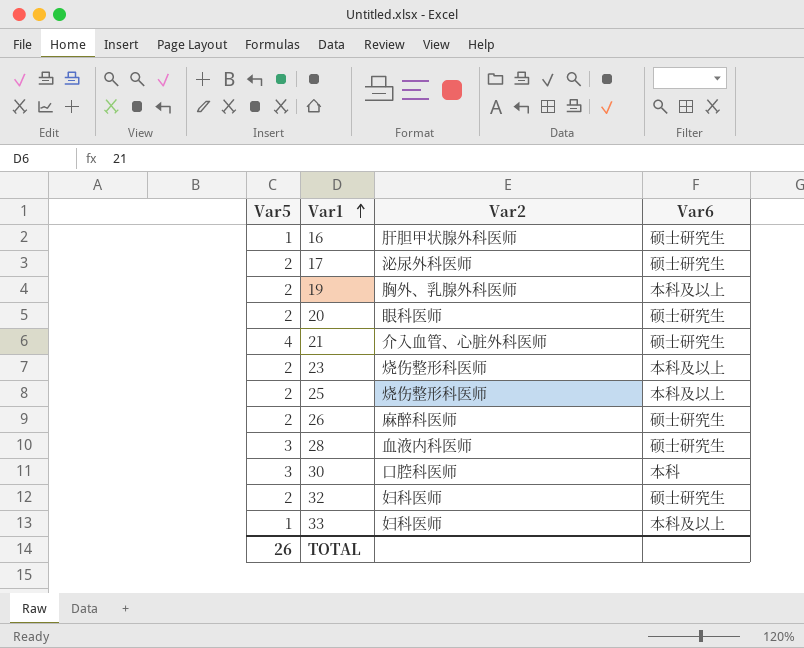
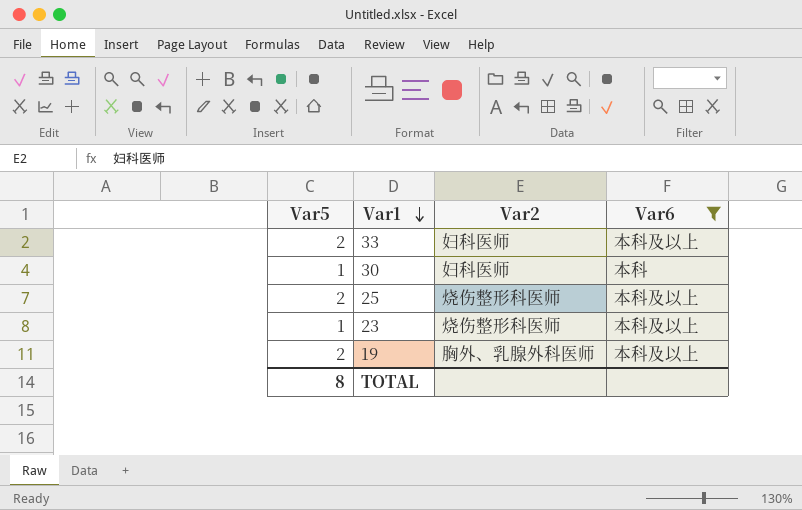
filter: none -> Var6 != 硕士研究生
row order: Var1 ascending -> Var1 descending
33 | Var5: 1 -> 2
30 | Var5: 3 -> 1
30 | Var2: 口腔科医师 -> 妇科医师
23 | Var5: 2 -> 1
TOTAL | Var5: 26 -> 8

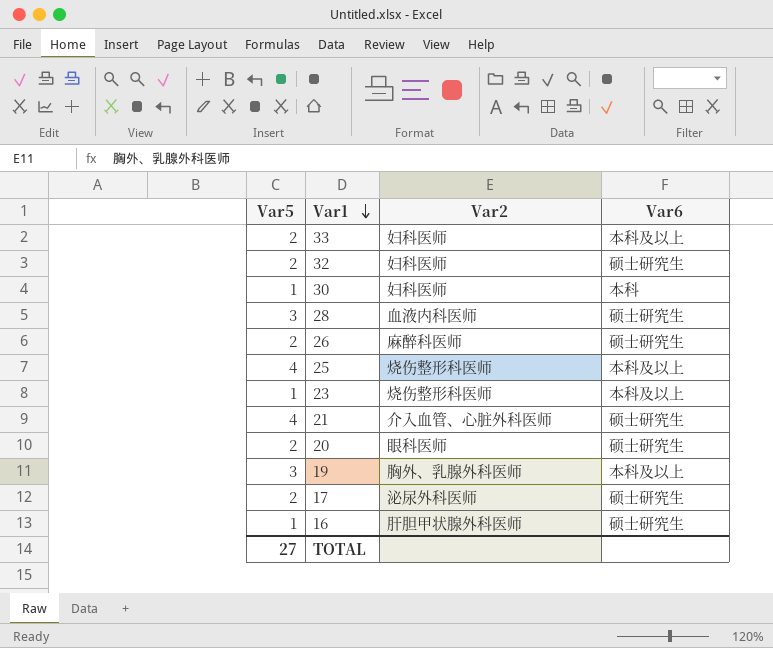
filter: Var6 != 硕士研究生 -> none
25 | Var5: 2 -> 4
19 | Var5: 2 -> 3
TOTAL | Var5: 8 -> 27

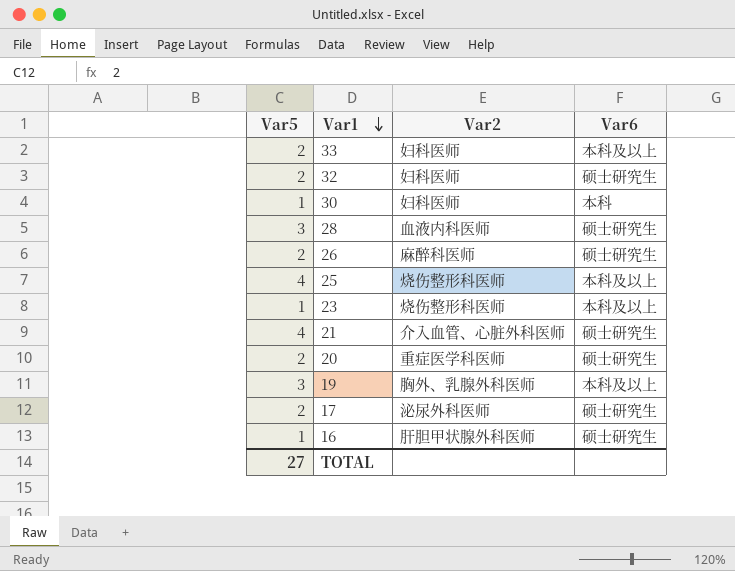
20 | Var2: 眼科医师 -> 重症医学科医师

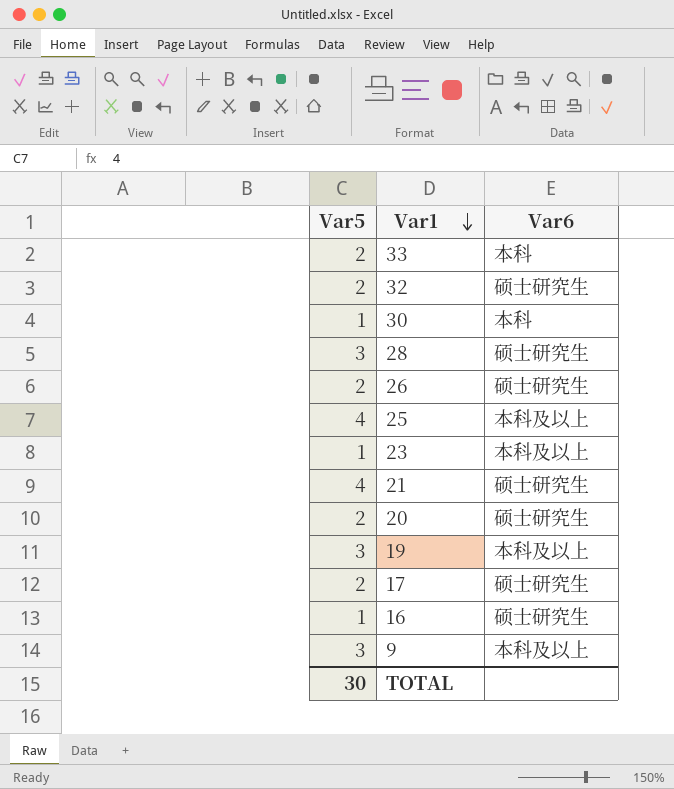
column Var2 | position: 3 -> none
33 | Var6: 本科及以上 -> 本科
row 9: none -> 3 | 本科及以上
TOTAL | Var5: 27 -> 30

